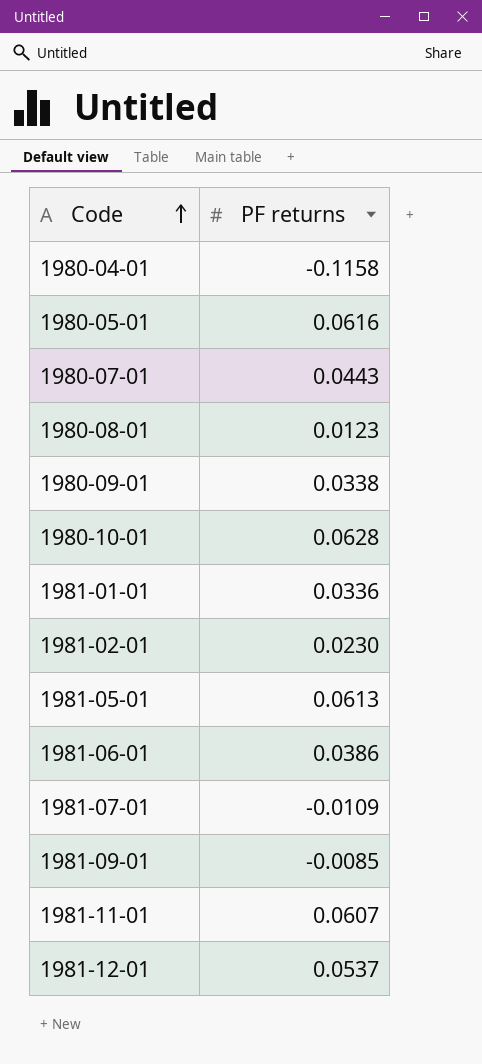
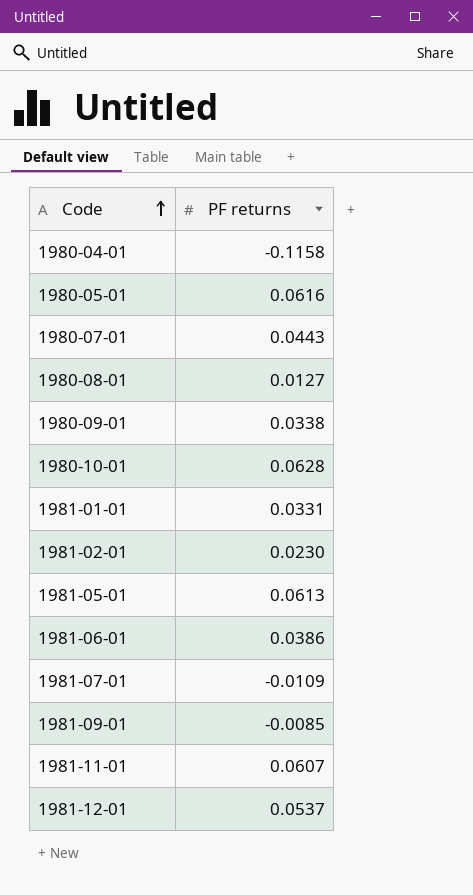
1980-08-01 | PF returns: 0.0123 -> 0.0127
1981-01-01 | PF returns: 0.0336 -> 0.0331

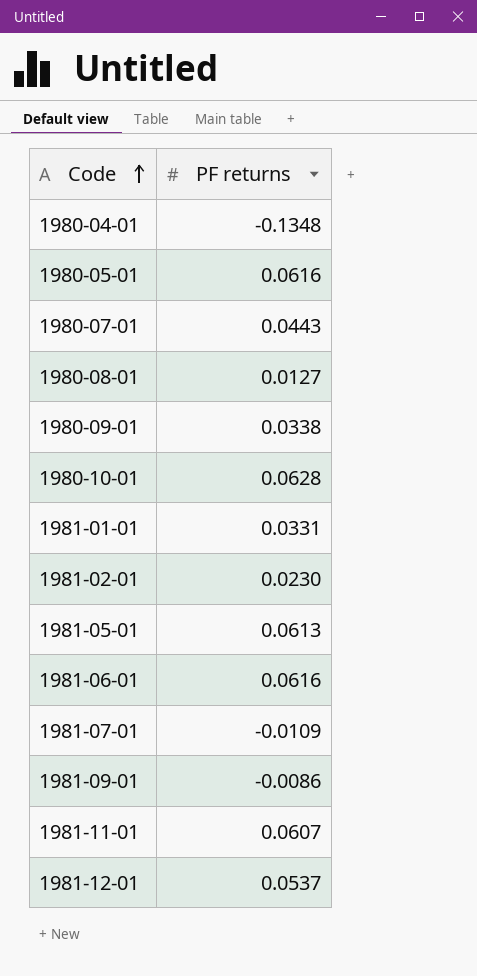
1980-04-01 | PF returns: -0.1158 -> -0.1348
1981-06-01 | PF returns: 0.0386 -> 0.0616
1981-09-01 | PF returns: -0.0085 -> -0.0086

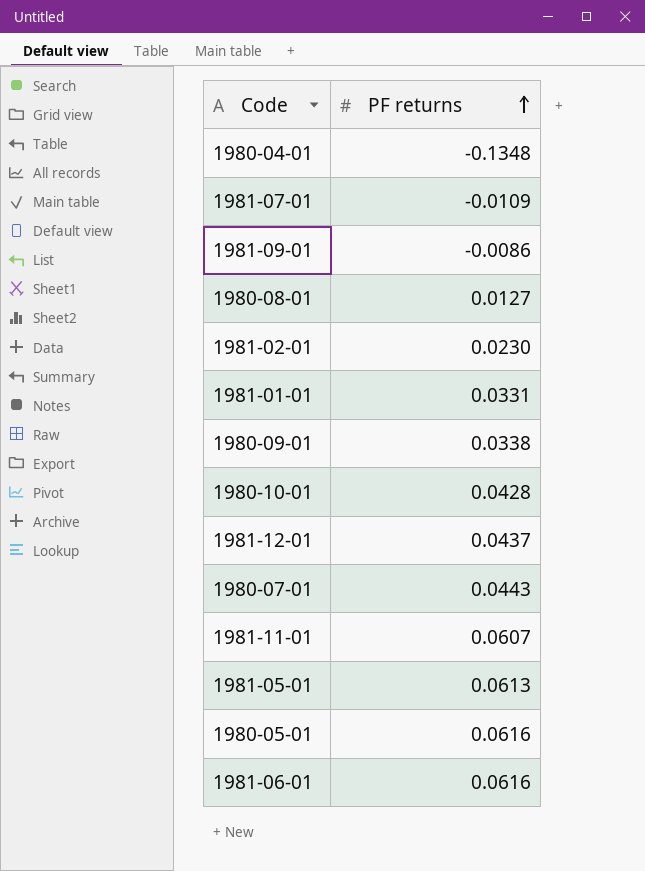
row order: Code ascending -> PF returns ascending
1980-10-01 | PF returns: 0.0628 -> 0.0428
1981-12-01 | PF returns: 0.0537 -> 0.0437

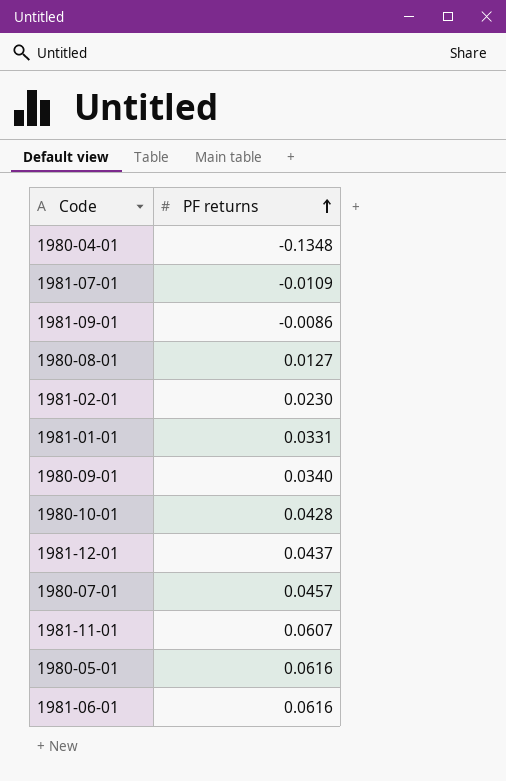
row 1981-05-01: 0.0613 -> none
1980-09-01 | PF returns: 0.0338 -> 0.0340
1980-07-01 | PF returns: 0.0443 -> 0.0457

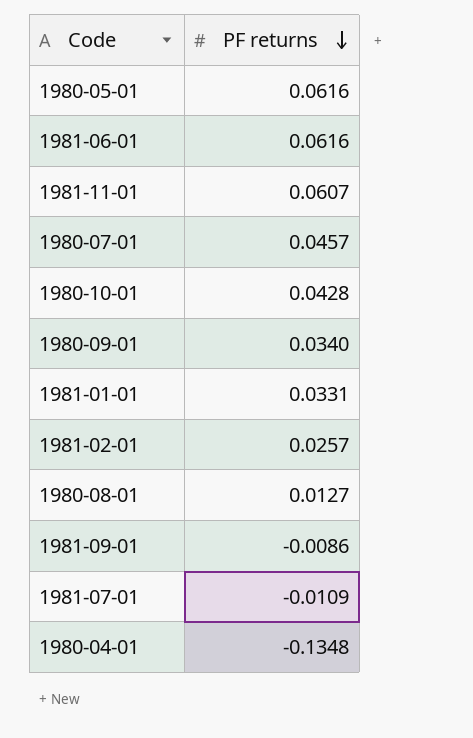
row order: PF returns ascending -> PF returns descending
row 1981-12-01: 0.0437 -> none
1981-02-01 | PF returns: 0.0230 -> 0.0257

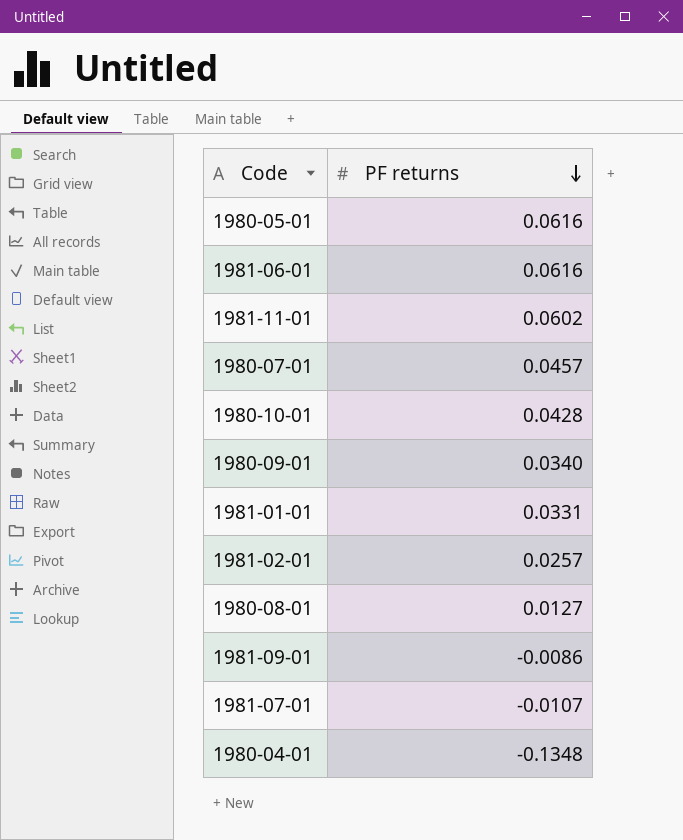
1981-11-01 | PF returns: 0.0607 -> 0.0602
1981-07-01 | PF returns: -0.0109 -> -0.0107

